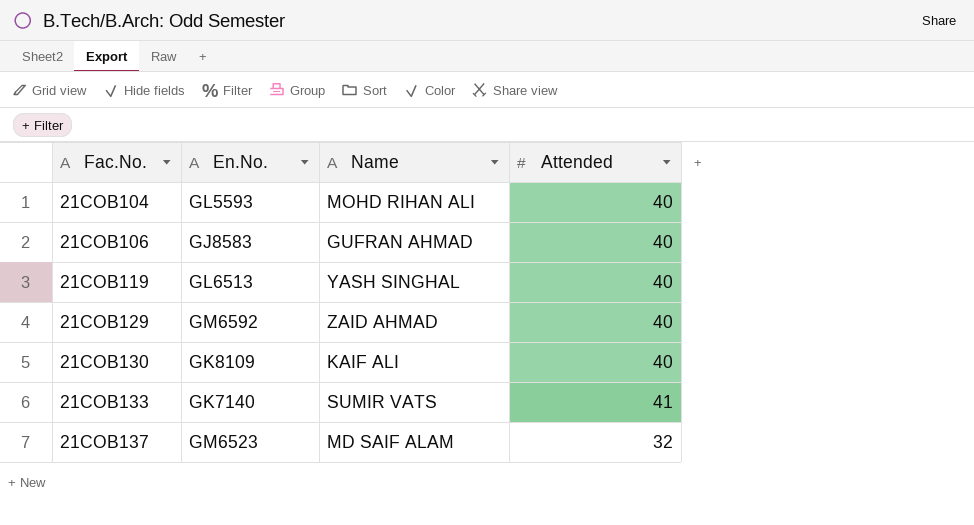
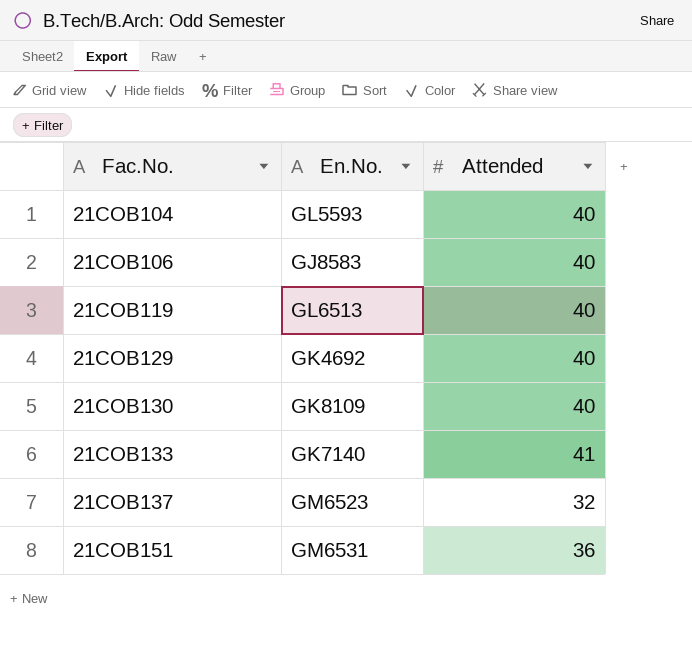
column Name | position: 3 -> none
21COB129 | En.No.: GM6592 -> GK4692
row 21COB151: none -> GM6531 | 36

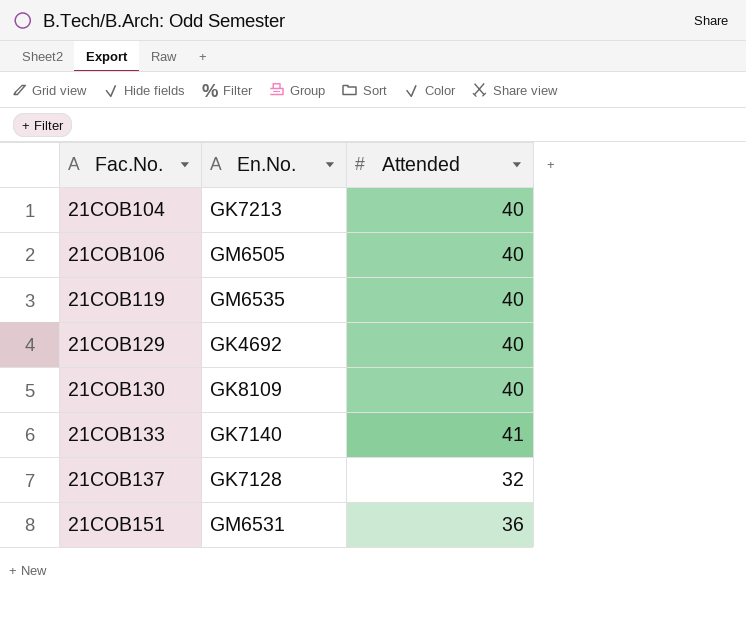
21COB104 | En.No.: GL5593 -> GK7213
21COB106 | En.No.: GJ8583 -> GM6505
21COB119 | En.No.: GL6513 -> GM6535
21COB137 | En.No.: GM6523 -> GK7128

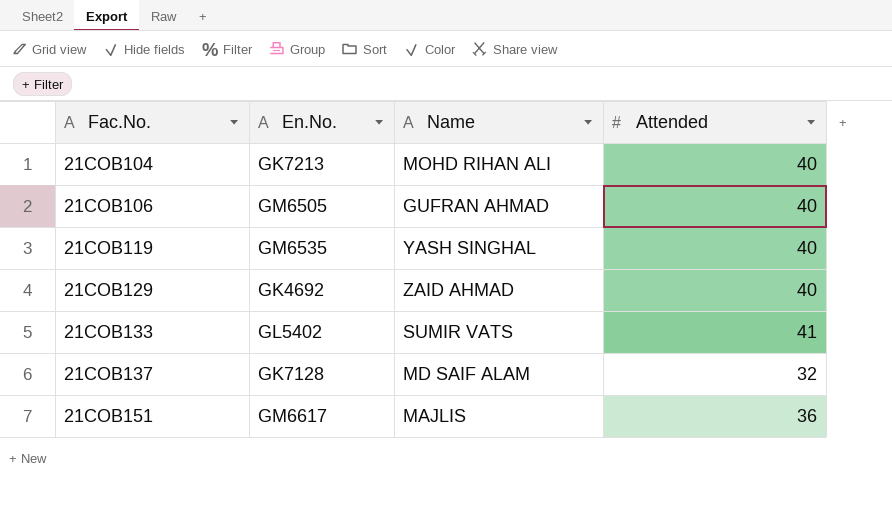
column Name | position: none -> 3
row 21COB130: GK8109 | 40 -> none
21COB133 | En.No.: GK7140 -> GL5402
21COB151 | En.No.: GM6531 -> GM6617

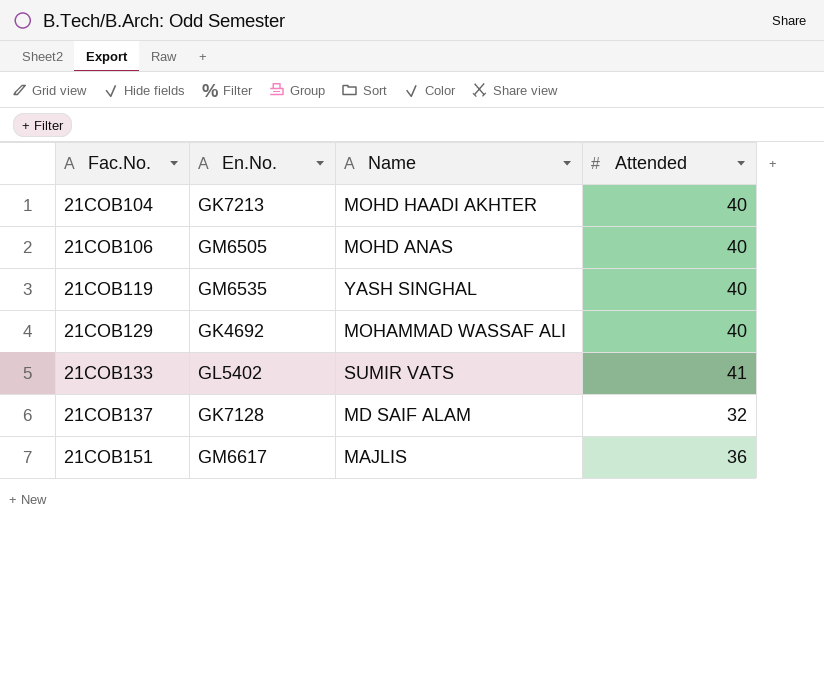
21COB104 | Name: MOHD RIHAN ALI -> MOHD HAADI AKHTER
21COB106 | Name: GUFRAN AHMAD -> MOHD ANAS
21COB129 | Name: ZAID AHMAD -> MOHAMMAD WASSAF ALI

